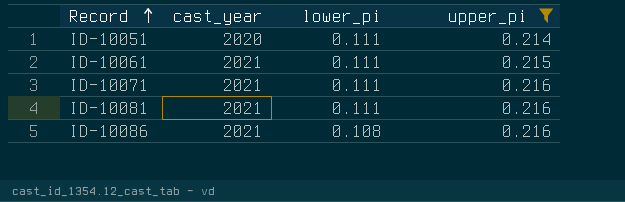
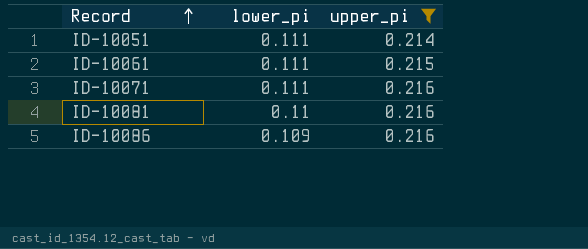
column cast_year | position: 2 -> none
ID-10081 | lower_pi: 0.111 -> 0.11
ID-10086 | lower_pi: 0.108 -> 0.109

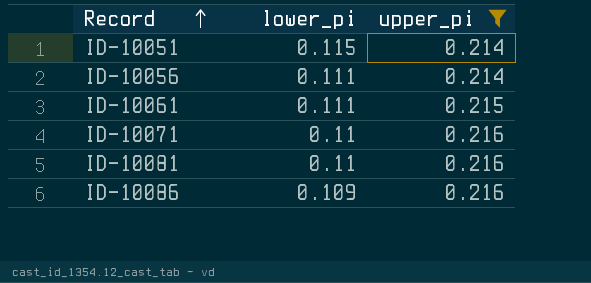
ID-10051 | lower_pi: 0.111 -> 0.115
row ID-10056: none -> 0.111 | 0.214
ID-10071 | lower_pi: 0.111 -> 0.11

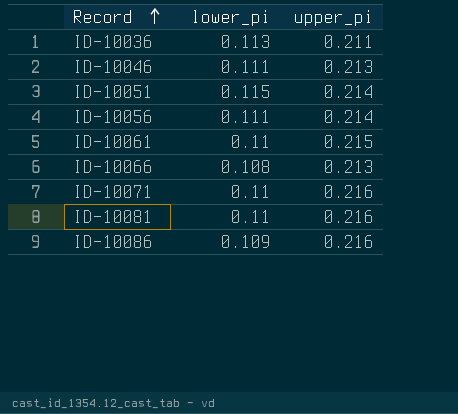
filter: upper_pi >= 0.214 -> none
ID-10061 | lower_pi: 0.111 -> 0.11

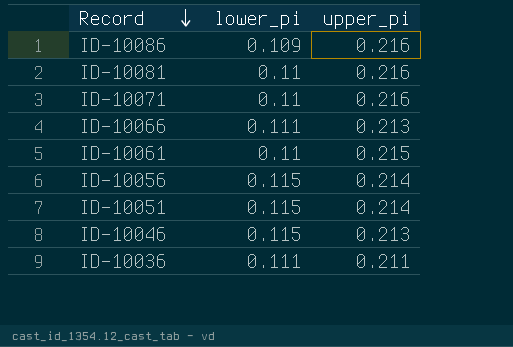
row order: Record ascending -> Record descending
ID-10066 | lower_pi: 0.108 -> 0.111
ID-10056 | lower_pi: 0.111 -> 0.115
ID-10046 | lower_pi: 0.111 -> 0.115
ID-10036 | lower_pi: 0.113 -> 0.111

